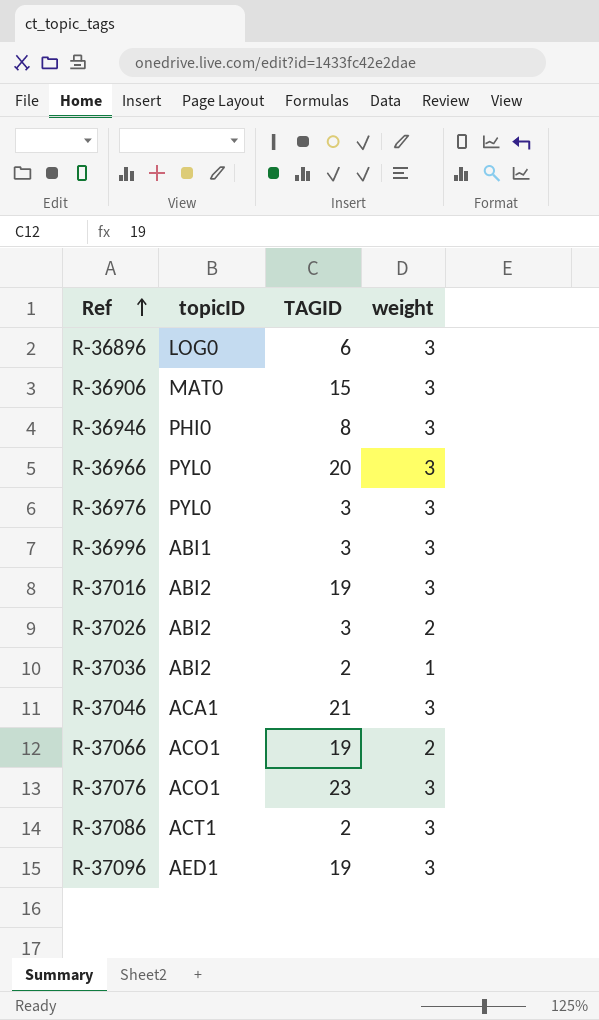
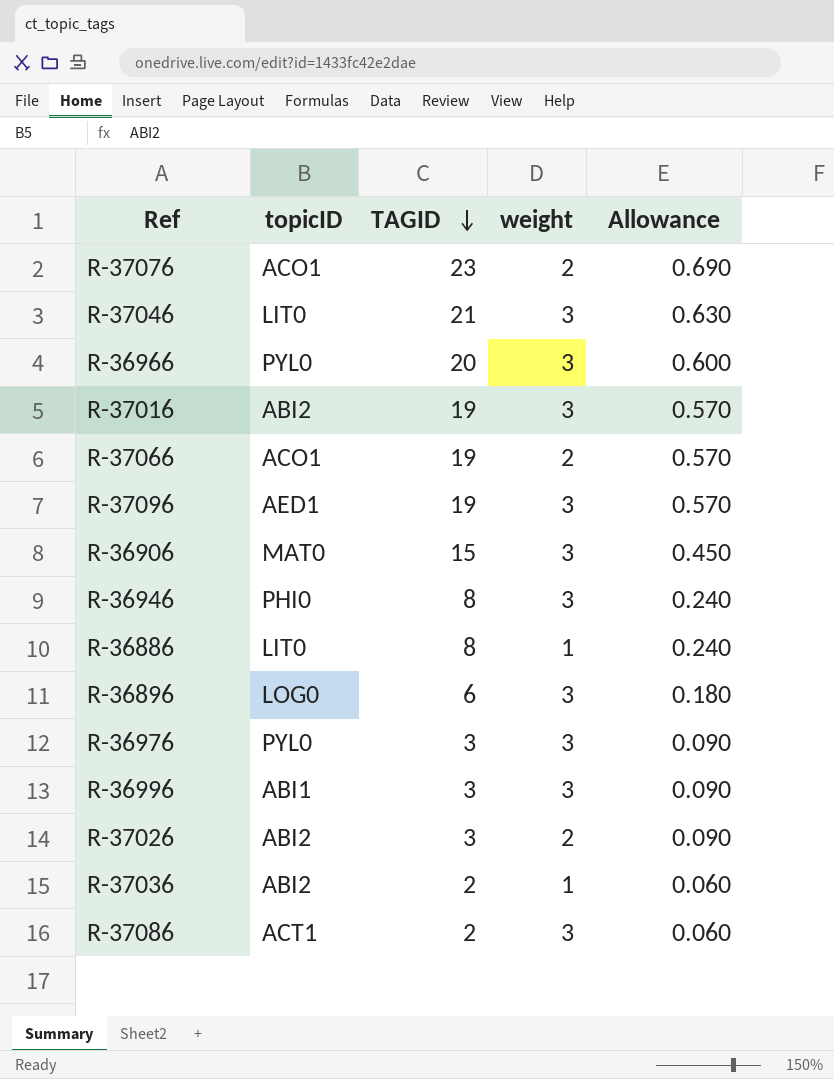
row order: Ref ascending -> TAGID descending
column Allowance | formula: none -> [TAGID] * 0.03
R-37076 | weight: 3 -> 2
R-37046 | topicID: ACA1 -> LIT0
row R-36886: none -> LIT0 | 8 | 1 | 0.240

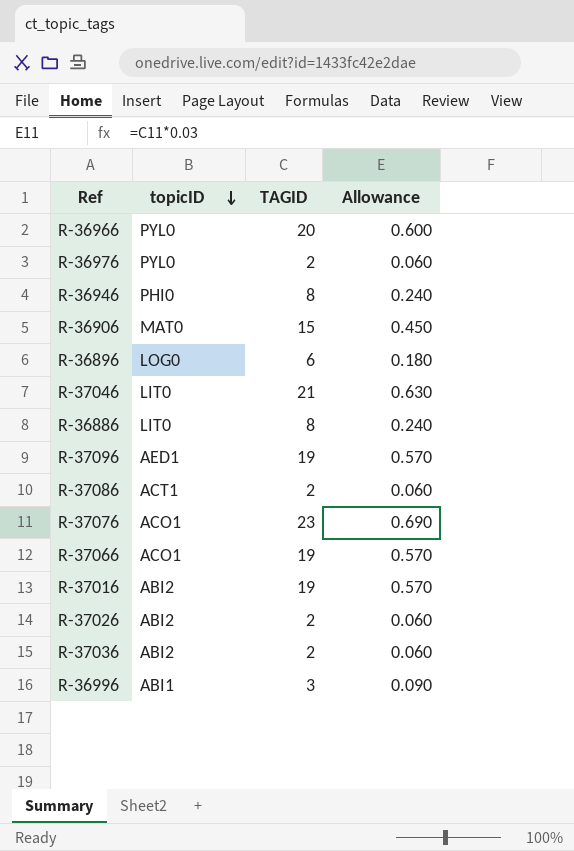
row order: TAGID descending -> topicID descending
column weight | position: 4 -> none
R-36976 | TAGID: 3 -> 2
R-36976 | Allowance: 0.090 -> 0.060
R-37026 | TAGID: 3 -> 2
R-37026 | Allowance: 0.090 -> 0.060

